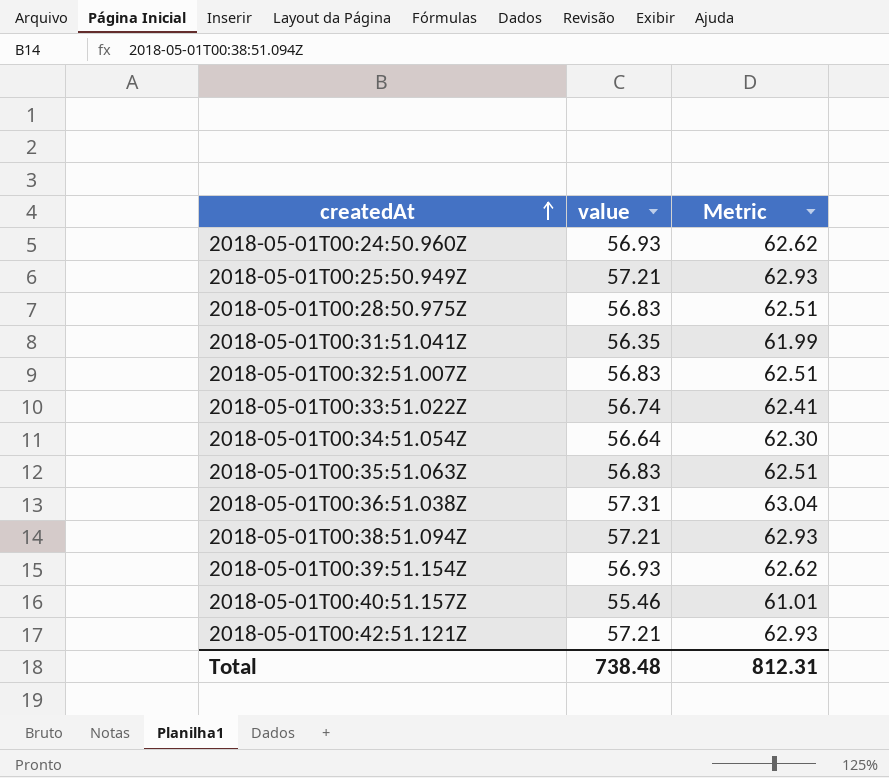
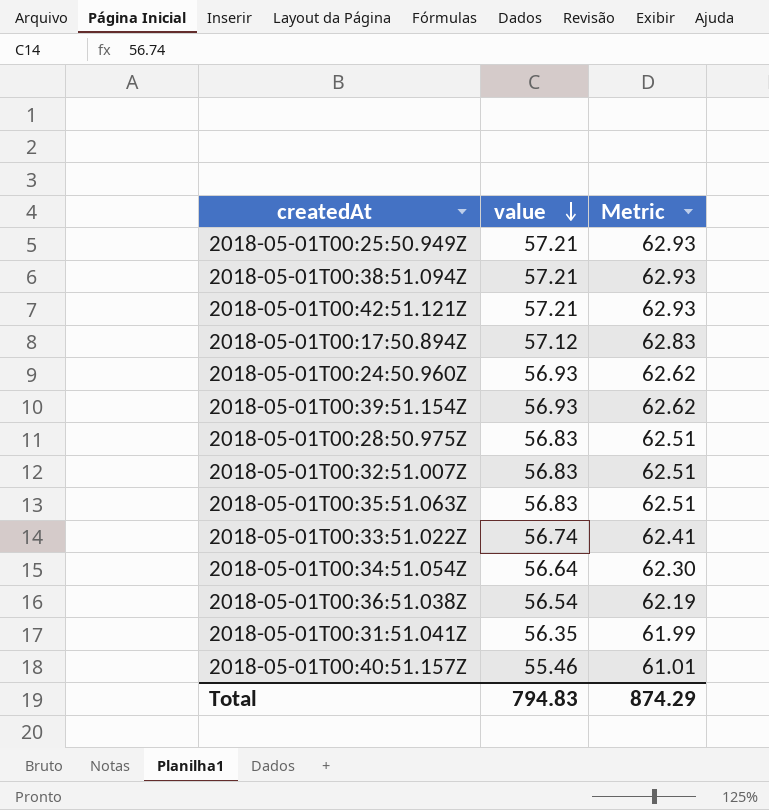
row order: createdAt ascending -> value descending
row 2018-05-01T00:17:50.894Z: none -> 57.12 | 62.83
2018-05-01T00:36:51.038Z | value: 57.31 -> 56.54
2018-05-01T00:36:51.038Z | Metric: 63.04 -> 62.19
Total | value: 738.48 -> 794.83
Total | Metric: 812.31 -> 874.29

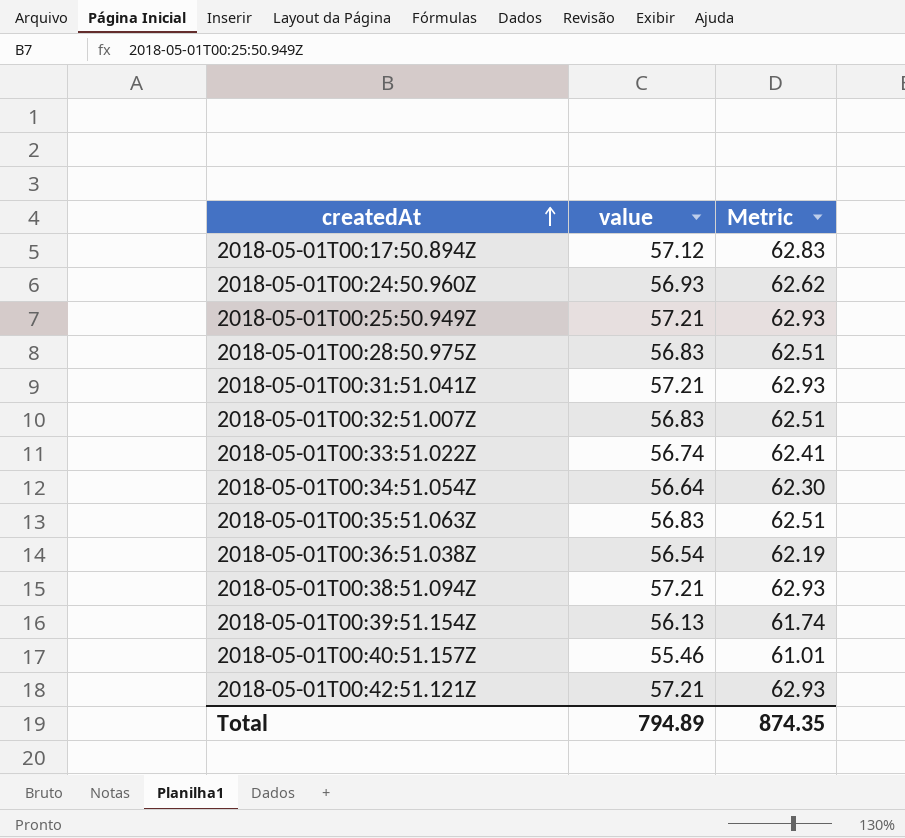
row order: value descending -> createdAt ascending
2018-05-01T00:31:51.041Z | value: 56.35 -> 57.21
2018-05-01T00:31:51.041Z | Metric: 61.99 -> 62.93
2018-05-01T00:39:51.154Z | value: 56.93 -> 56.13
2018-05-01T00:39:51.154Z | Metric: 62.62 -> 61.74
Total | value: 794.83 -> 794.89
Total | Metric: 874.29 -> 874.35

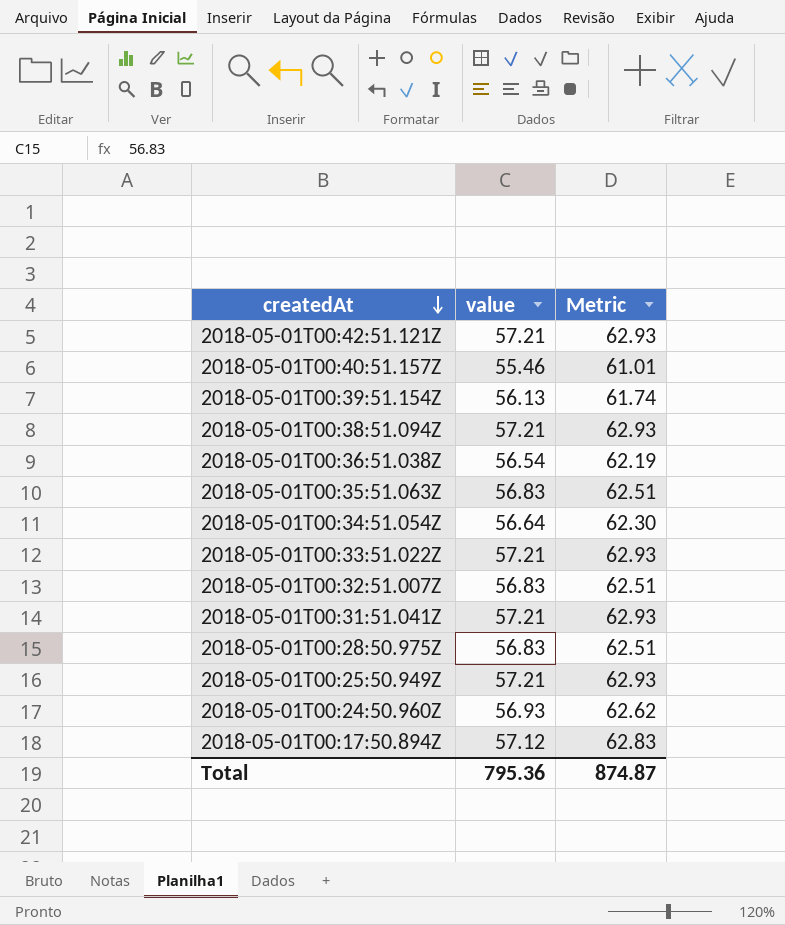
row order: createdAt ascending -> createdAt descending
2018-05-01T00:33:51.022Z | value: 56.74 -> 57.21
2018-05-01T00:33:51.022Z | Metric: 62.41 -> 62.93
Total | value: 794.89 -> 795.36
Total | Metric: 874.35 -> 874.87

